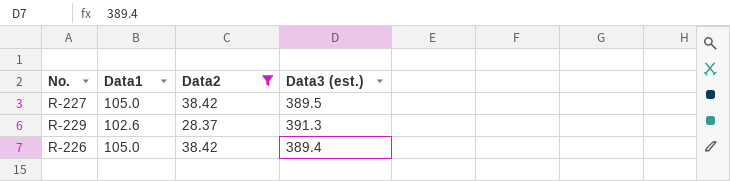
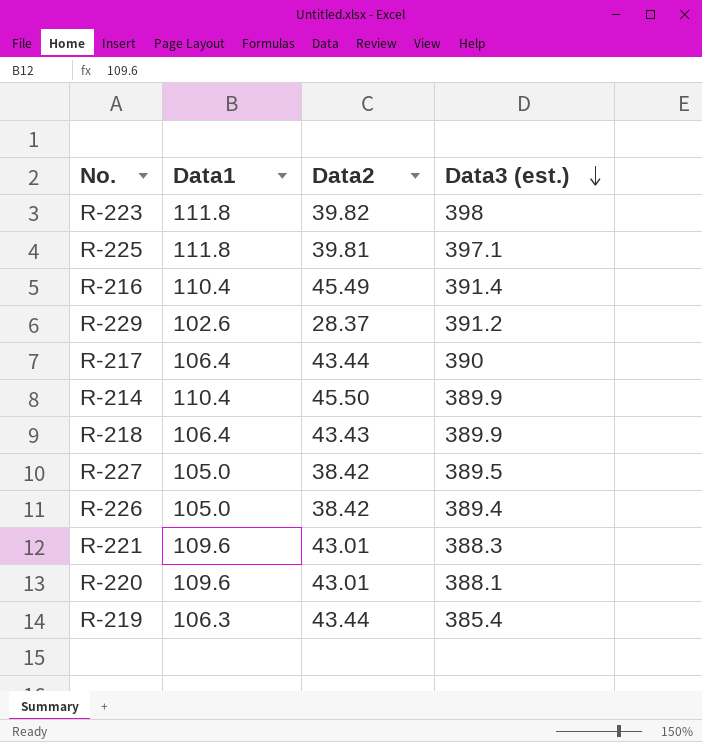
filter: Data2 <= 38.42 -> none
row order: none -> Data3 (est.) descending
R-229 | Data3 (est.): 391.3 -> 391.2

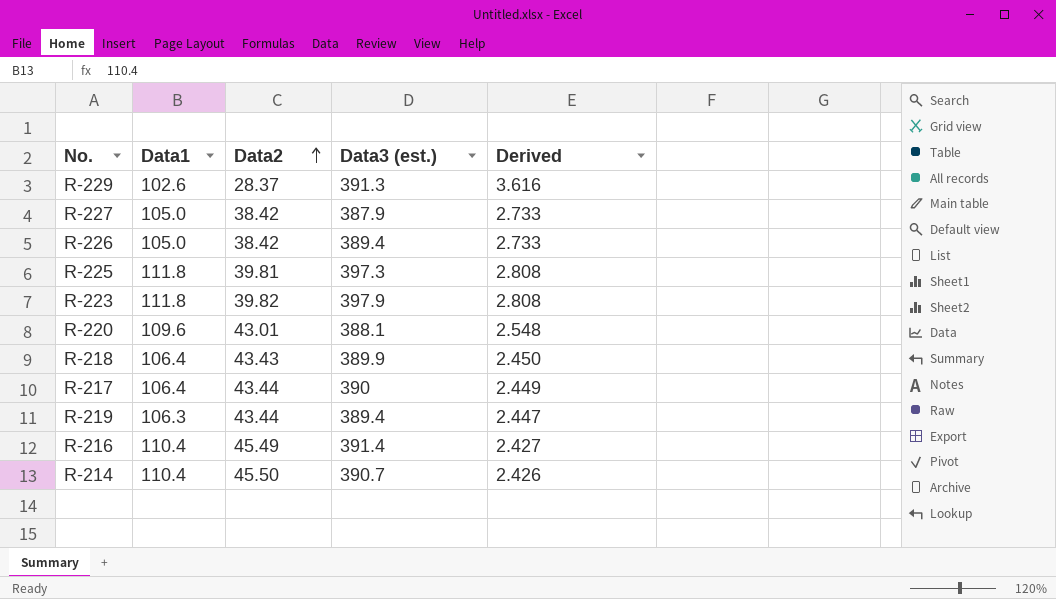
row order: Data3 (est.) descending -> Data2 ascending
column Derived | formula: none -> [Data1] / [Data2]
row R-221: 109.6 | 43.01 | 388.3 -> none
R-229 | Data3 (est.): 391.2 -> 391.3
R-227 | Data3 (est.): 389.5 -> 387.9
R-225 | Data3 (est.): 397.1 -> 397.3
R-223 | Data3 (est.): 398 -> 397.9
R-219 | Data3 (est.): 385.4 -> 389.4
R-214 | Data3 (est.): 389.9 -> 390.7

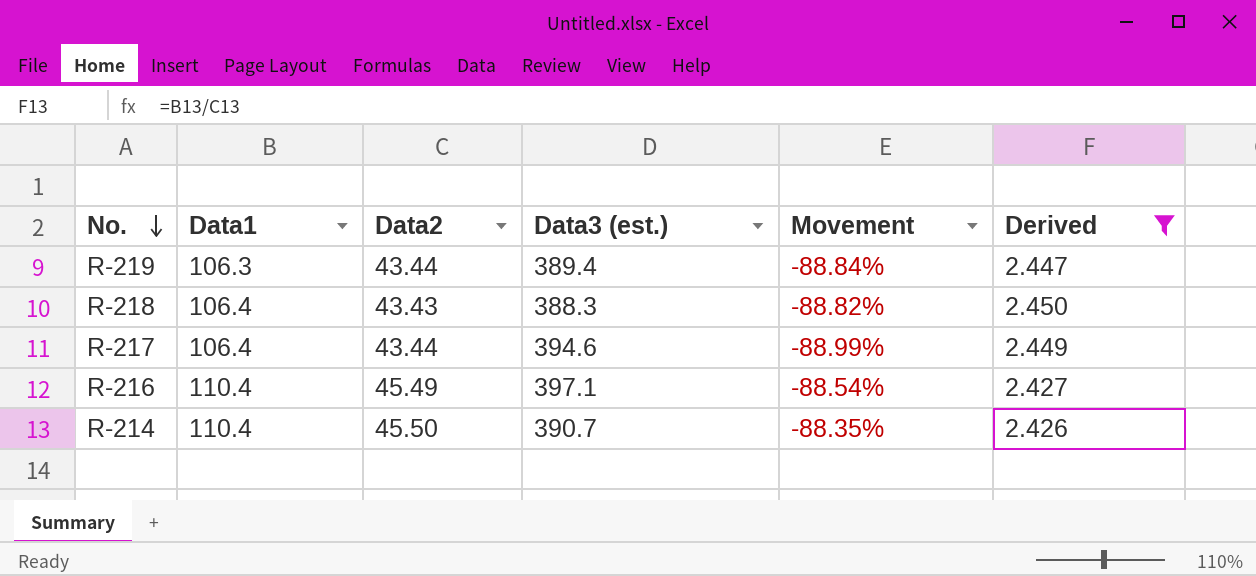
filter: none -> Derived <= 2.450
row order: Data2 ascending -> No. descending
column Movement | formula: none -> ([Data2] - [Data3 (est.)]) / [Data3 (est.)]
R-218 | Data3 (est.): 389.9 -> 388.3
R-217 | Data3 (est.): 390 -> 394.6
R-216 | Data3 (est.): 391.4 -> 397.1

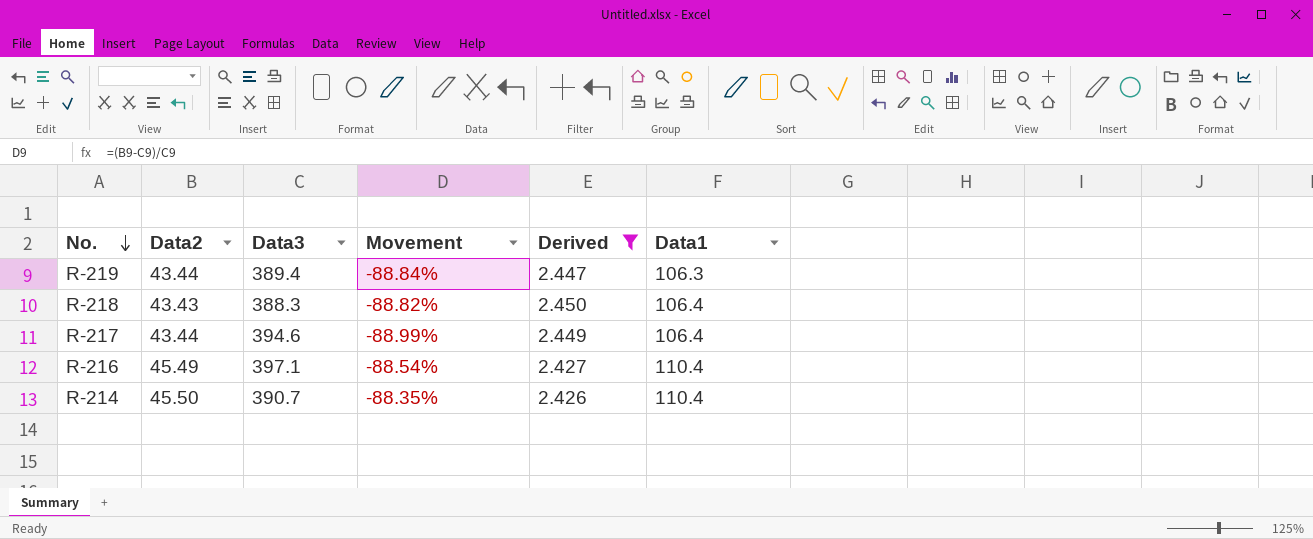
column name: Data3 (est.) -> Data3
column Data1 | position: 2 -> 6

